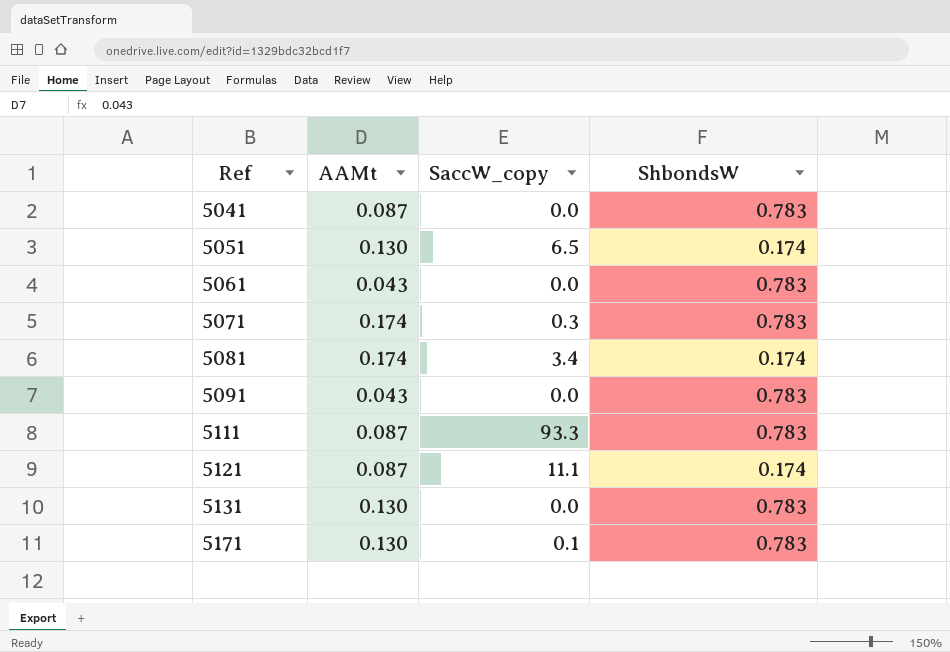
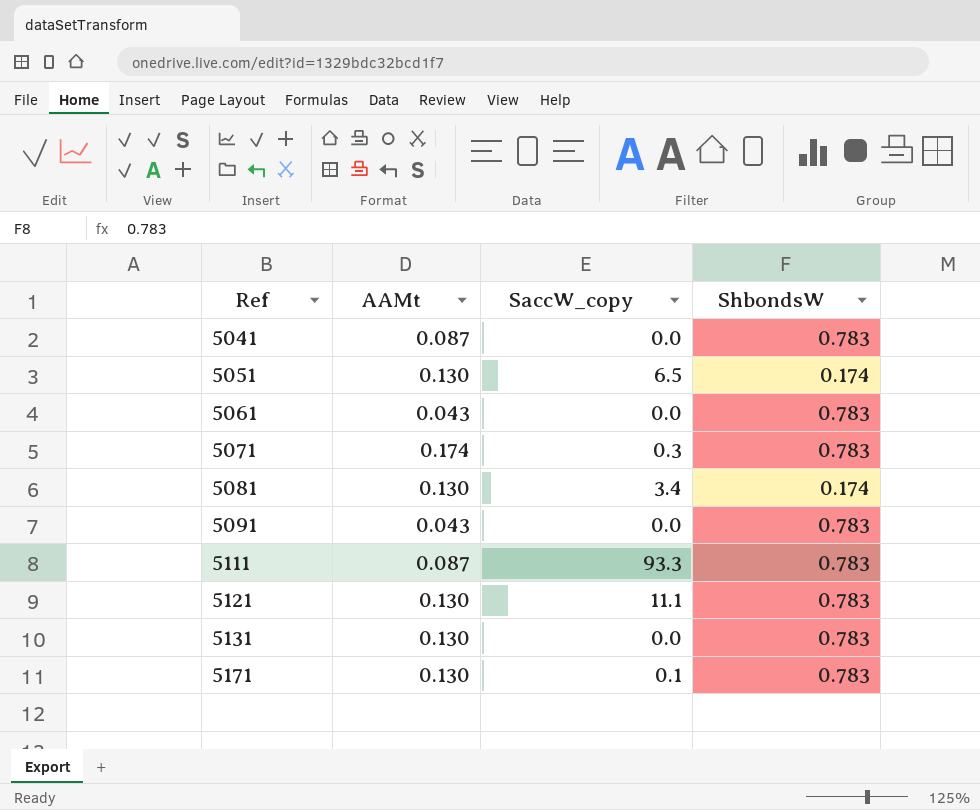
5081 | AAMt: 0.174 -> 0.130
5121 | AAMt: 0.087 -> 0.130
5121 | ShbondsW: 0.174 -> 0.783

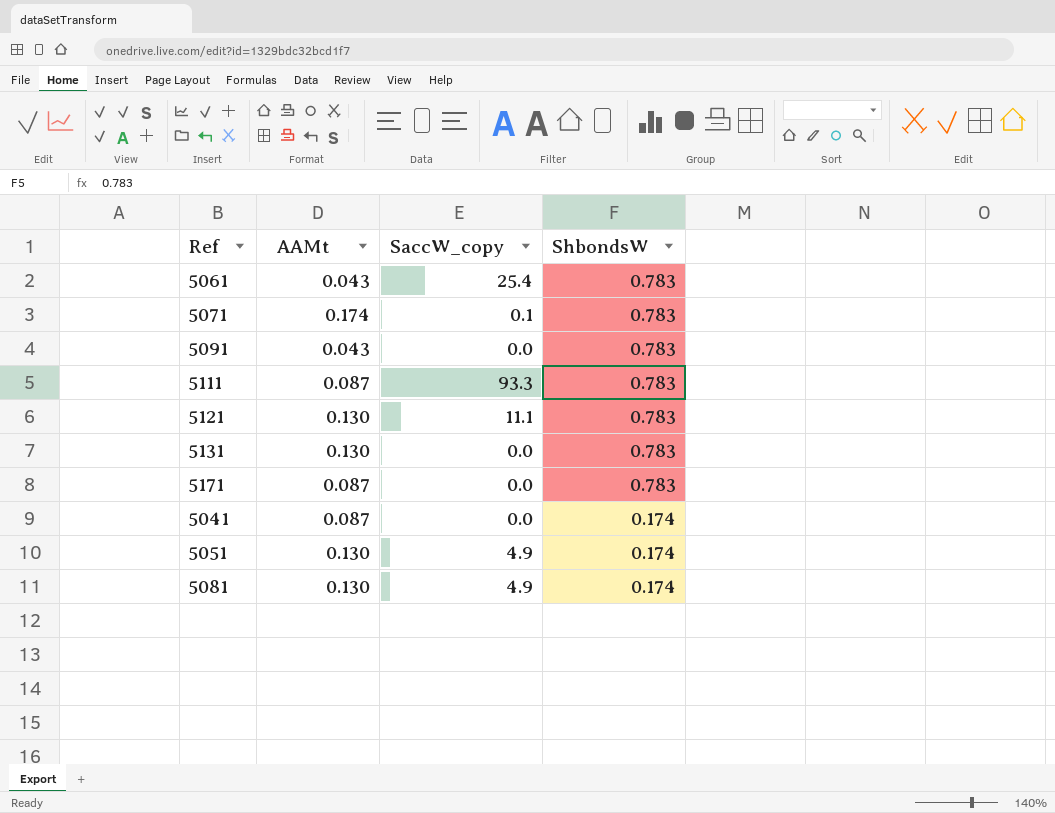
row order: Ref ascending -> ShbondsW descending
5061 | SaccW_copy: 0.0 -> 25.4
5071 | SaccW_copy: 0.3 -> 0.1
5171 | AAMt: 0.130 -> 0.087
5171 | SaccW_copy: 0.1 -> 0.0
5041 | ShbondsW: 0.783 -> 0.174
5051 | SaccW_copy: 6.5 -> 4.9
5081 | SaccW_copy: 3.4 -> 4.9

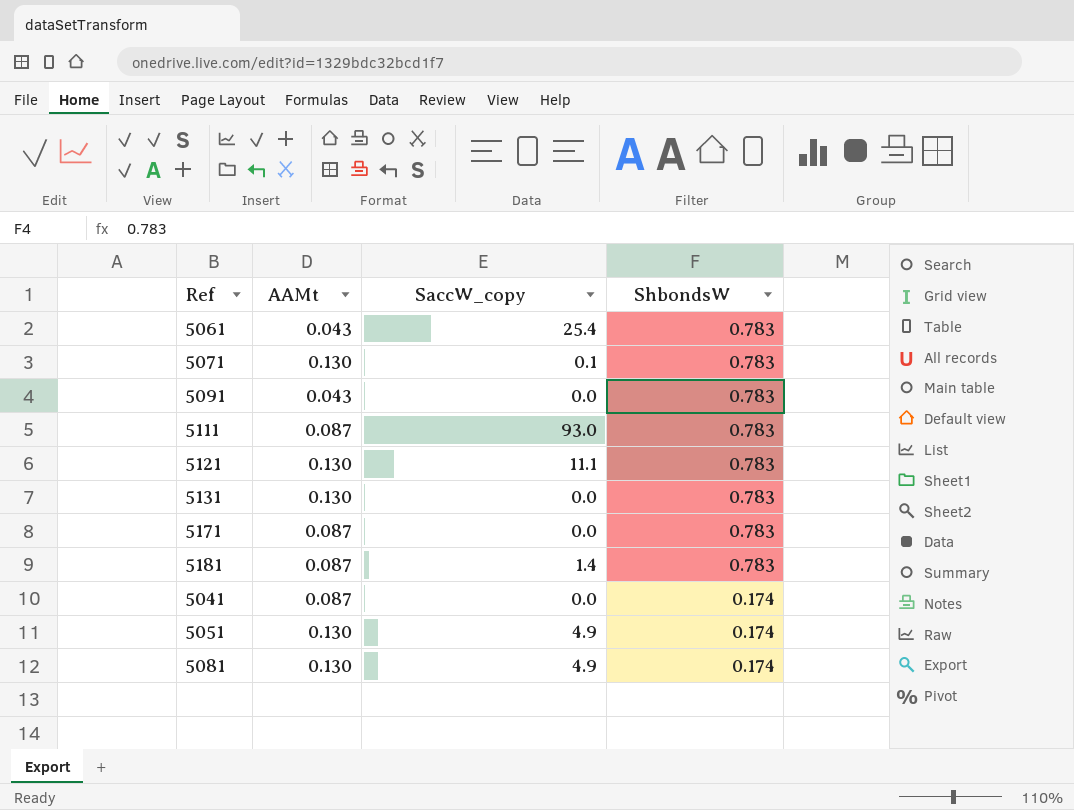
5071 | AAMt: 0.174 -> 0.130
5111 | SaccW_copy: 93.3 -> 93.0
row 5181: none -> 0.087 | 1.4 | 0.783

